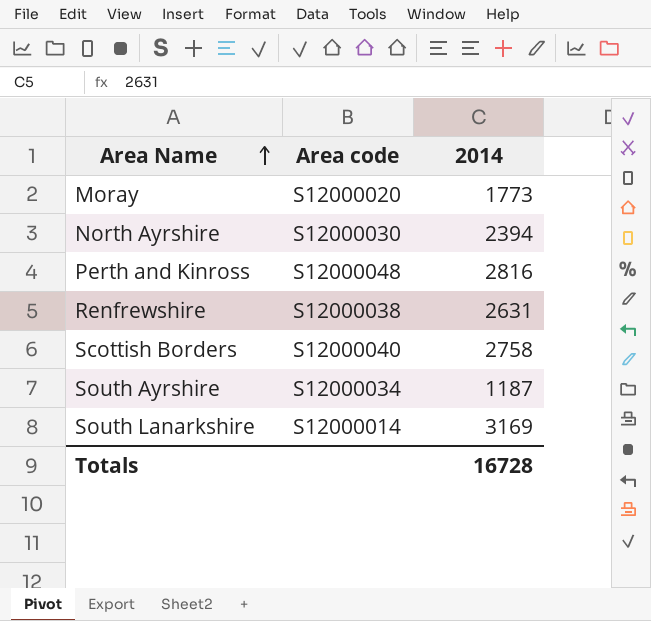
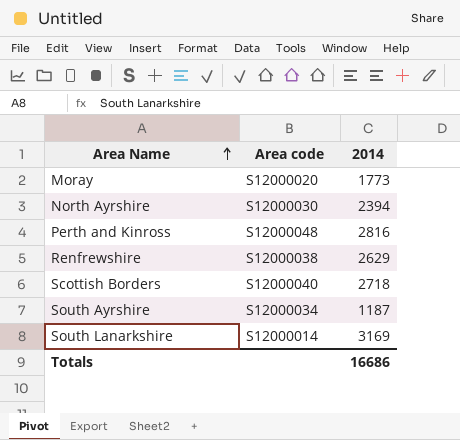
Renfrewshire | 2014: 2631 -> 2629
Scottish Borders | 2014: 2758 -> 2718
Totals | 2014: 16728 -> 16686

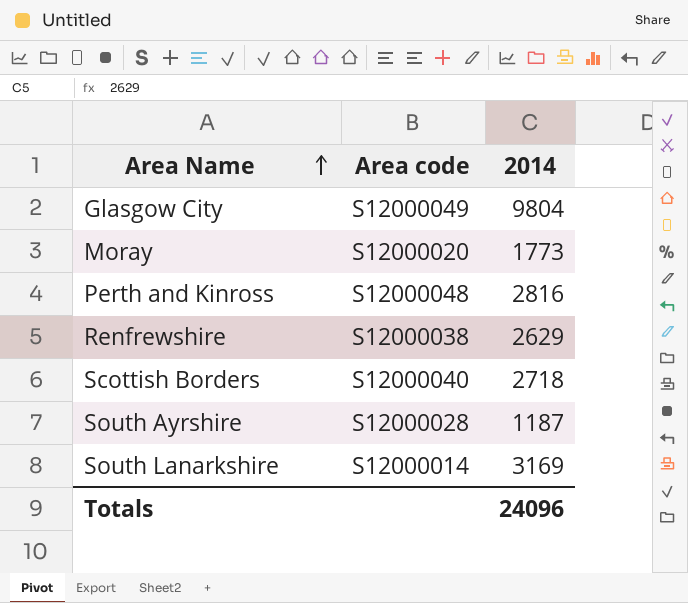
row North Ayrshire: S12000030 | 2394 -> none
row Glasgow City: none -> S12000049 | 9804
South Ayrshire | Area code: S12000034 -> S12000028
Totals | 2014: 16686 -> 24096

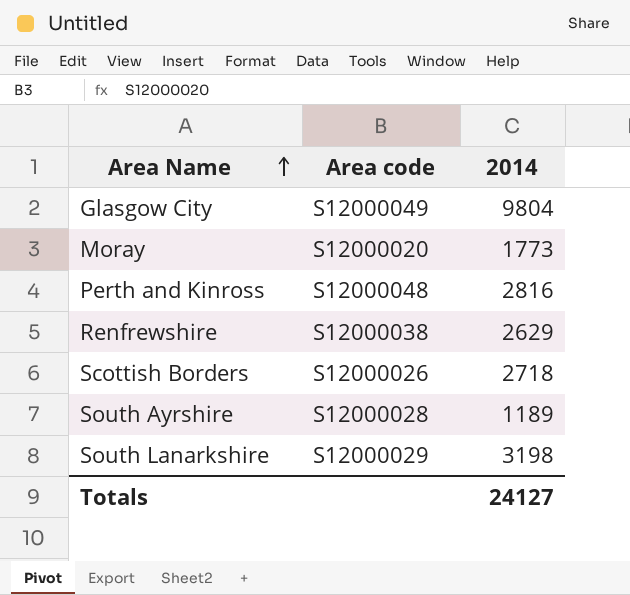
Scottish Borders | Area code: S12000040 -> S12000026
South Ayrshire | 2014: 1187 -> 1189
South Lanarkshire | Area code: S12000014 -> S12000029
South Lanarkshire | 2014: 3169 -> 3198
Totals | 2014: 24096 -> 24127

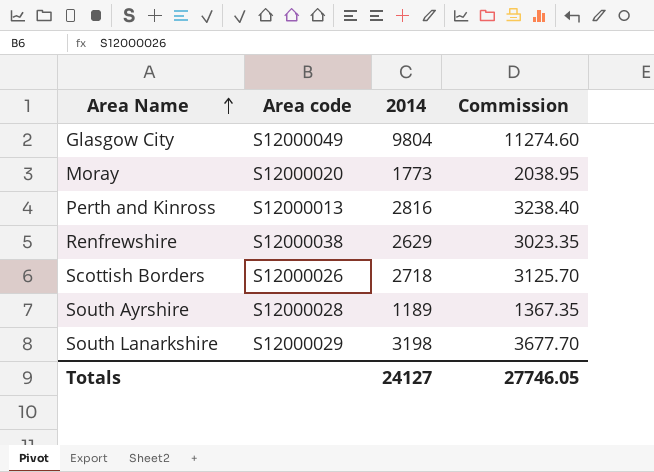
column Commission | formula: none -> [2014] * 1.15
Perth and Kinross | Area code: S12000048 -> S12000013

